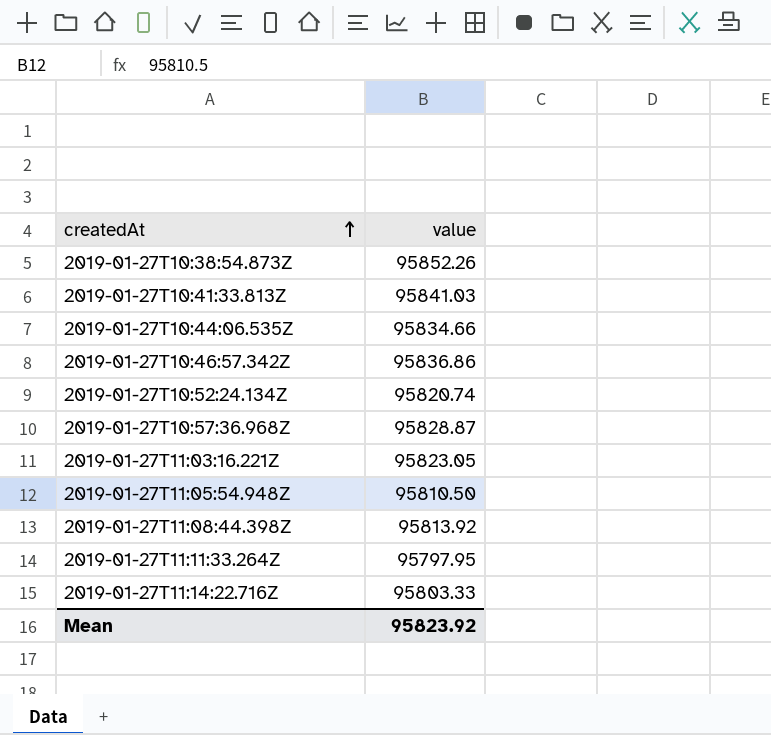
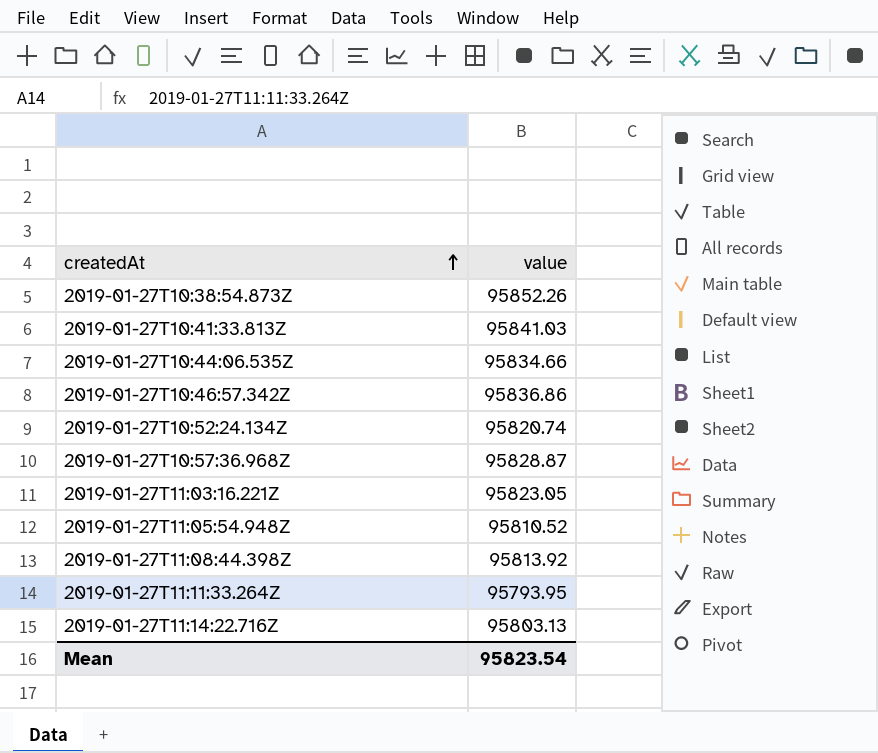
2019-01-27T11:05:54.948Z | value: 95810.50 -> 95810.52
2019-01-27T11:11:33.264Z | value: 95797.95 -> 95793.95
2019-01-27T11:14:22.716Z | value: 95803.33 -> 95803.13
Mean | value: 95823.92 -> 95823.54

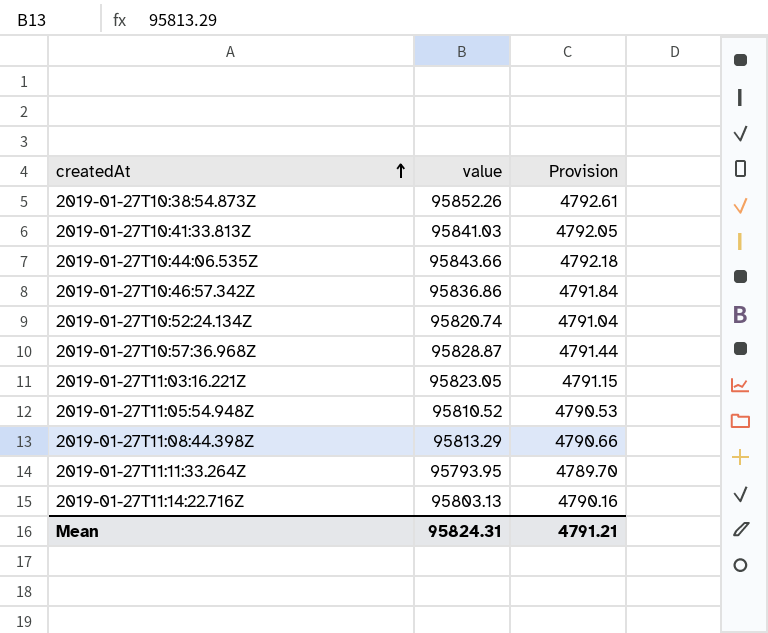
column Provision | formula: none -> [value] * 0.05
2019-01-27T10:44:06.535Z | value: 95834.66 -> 95843.66
2019-01-27T11:08:44.398Z | value: 95813.92 -> 95813.29
Mean | value: 95823.54 -> 95824.31

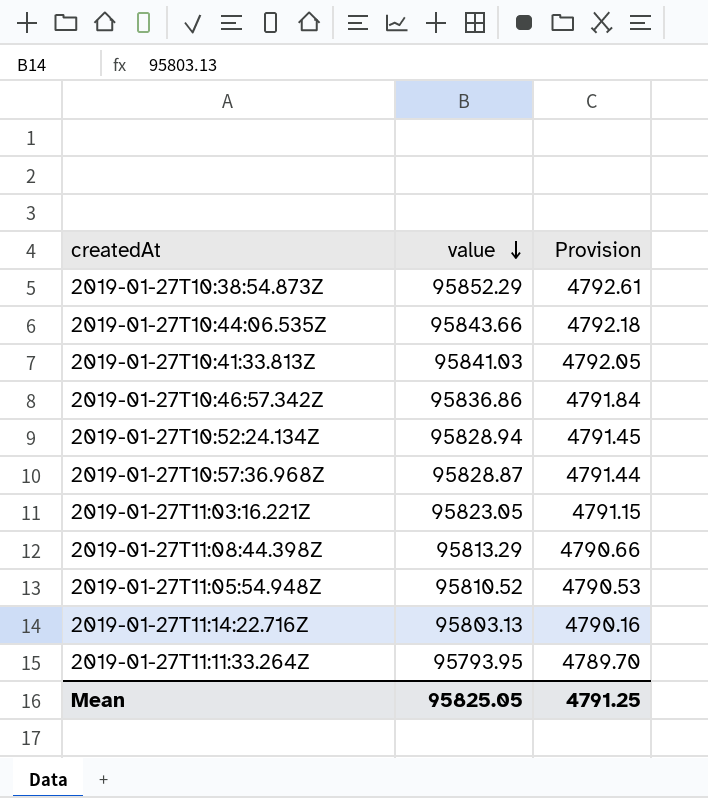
row order: createdAt ascending -> value descending
2019-01-27T10:38:54.873Z | value: 95852.26 -> 95852.29
2019-01-27T10:52:24.134Z | value: 95820.74 -> 95828.94
2019-01-27T10:52:24.134Z | Provision: 4791.04 -> 4791.45
Mean | value: 95824.31 -> 95825.05
Mean | Provision: 4791.21 -> 4791.25

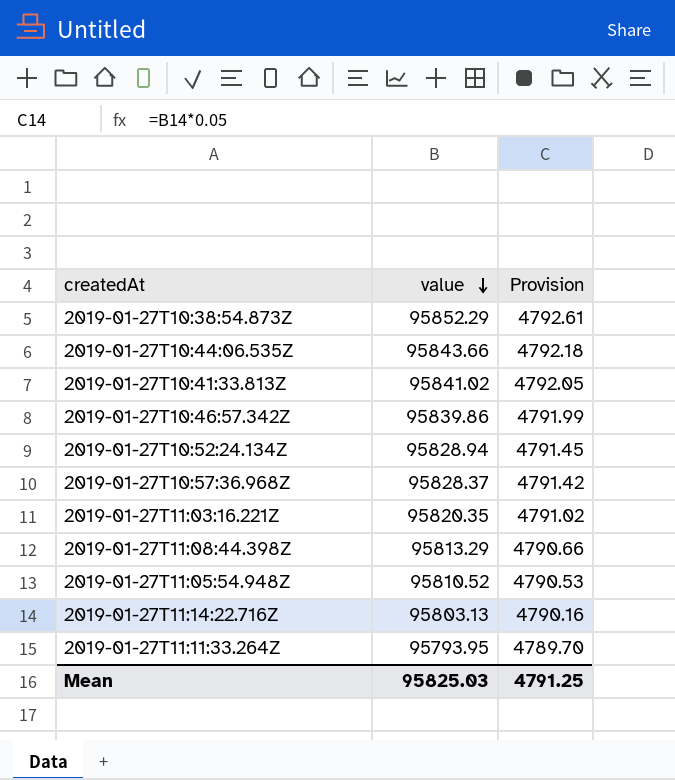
2019-01-27T10:41:33.813Z | value: 95841.03 -> 95841.02
2019-01-27T10:46:57.342Z | value: 95836.86 -> 95839.86
2019-01-27T10:46:57.342Z | Provision: 4791.84 -> 4791.99
2019-01-27T10:57:36.968Z | value: 95828.87 -> 95828.37
2019-01-27T10:57:36.968Z | Provision: 4791.44 -> 4791.42
2019-01-27T11:03:16.221Z | value: 95823.05 -> 95820.35
2019-01-27T11:03:16.221Z | Provision: 4791.15 -> 4791.02
Mean | value: 95825.05 -> 95825.03

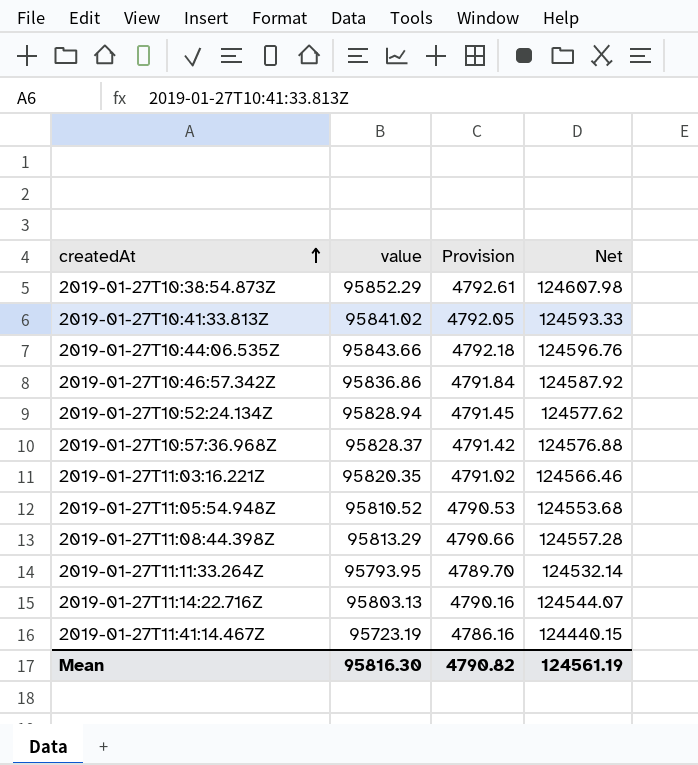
row order: value descending -> createdAt ascending
column Net | formula: none -> [value] * 1.3
2019-01-27T10:46:57.342Z | value: 95839.86 -> 95836.86
2019-01-27T10:46:57.342Z | Provision: 4791.99 -> 4791.84
row 2019-01-27T11:41:14.467Z: none -> 95723.19 | 4786.16 | 124440.15
Mean | value: 95825.03 -> 95816.30
Mean | Provision: 4791.25 -> 4790.82

